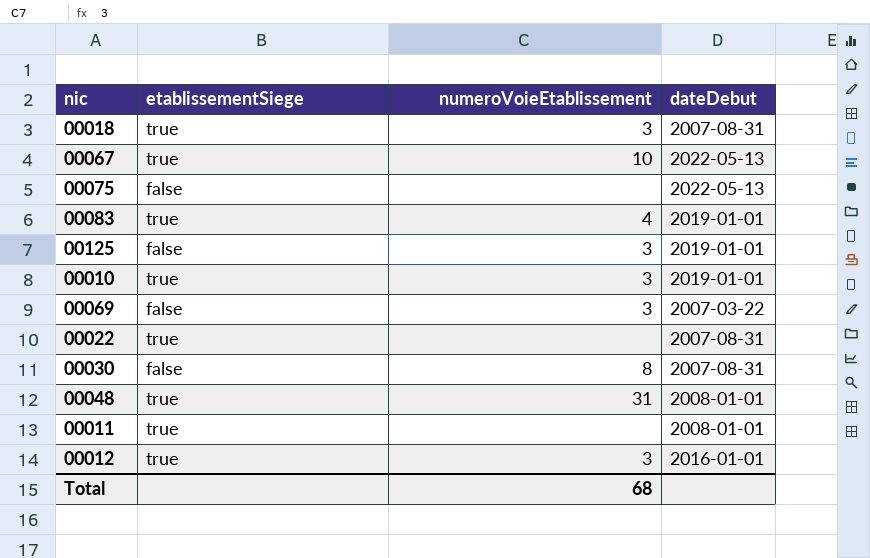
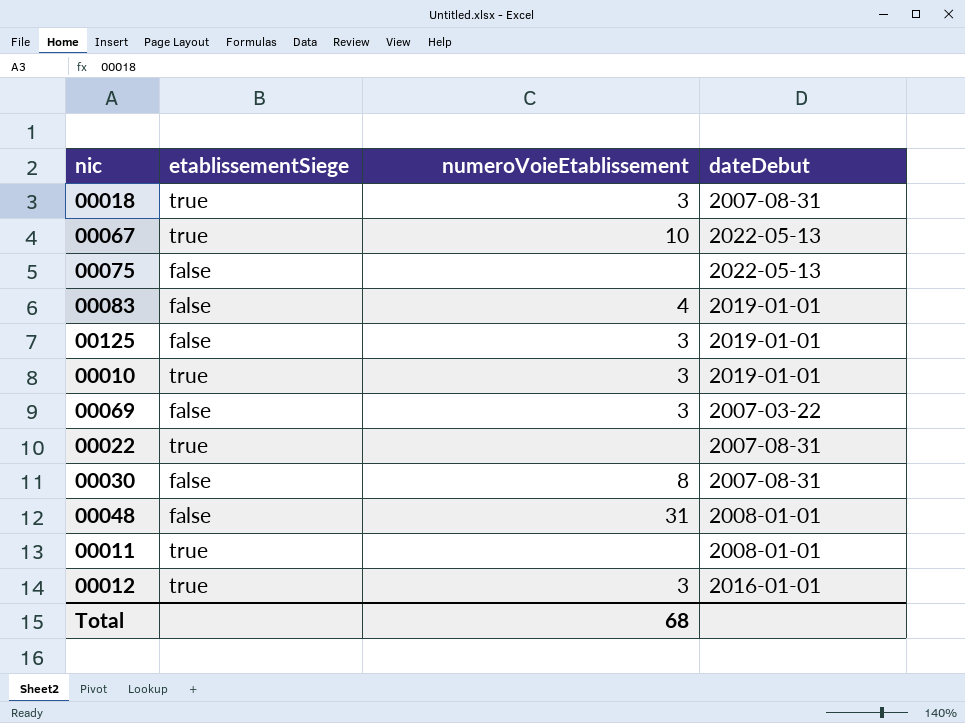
00083 | etablissementSiege: true -> false
00048 | etablissementSiege: true -> false

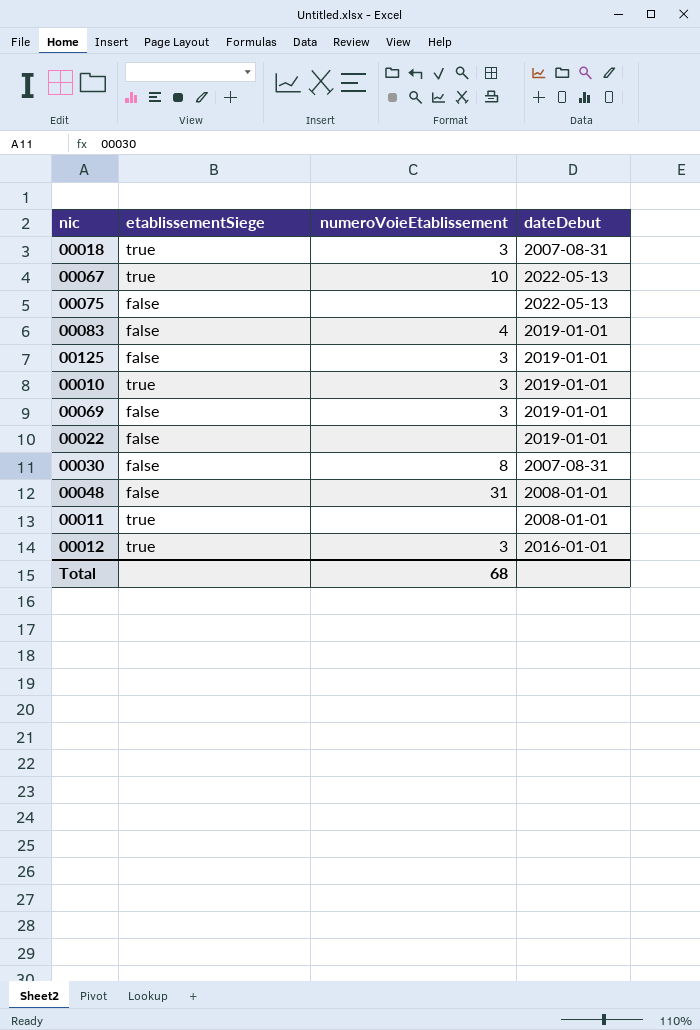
00069 | dateDebut: 2007-03-22 -> 2019-01-01
00022 | etablissementSiege: true -> false
00022 | dateDebut: 2007-08-31 -> 2019-01-01

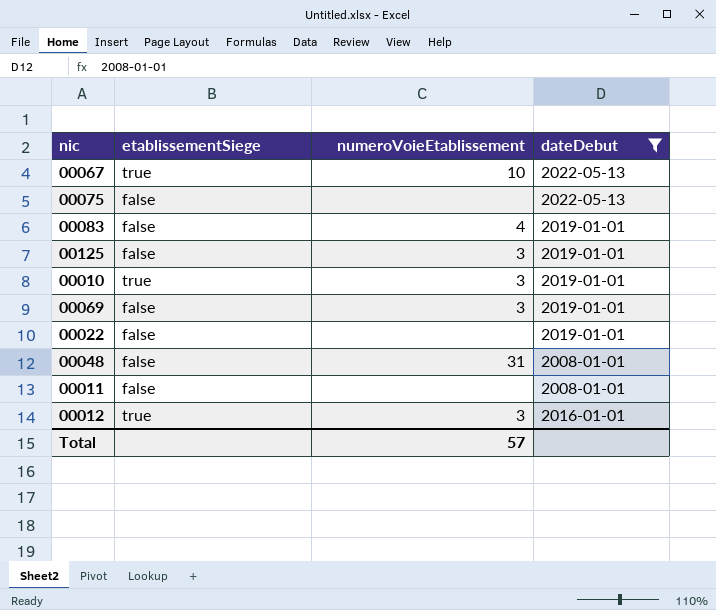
filter: none -> dateDebut != 2007-08-31
00011 | etablissementSiege: true -> false
Total | numeroVoieEtablissement: 68 -> 57

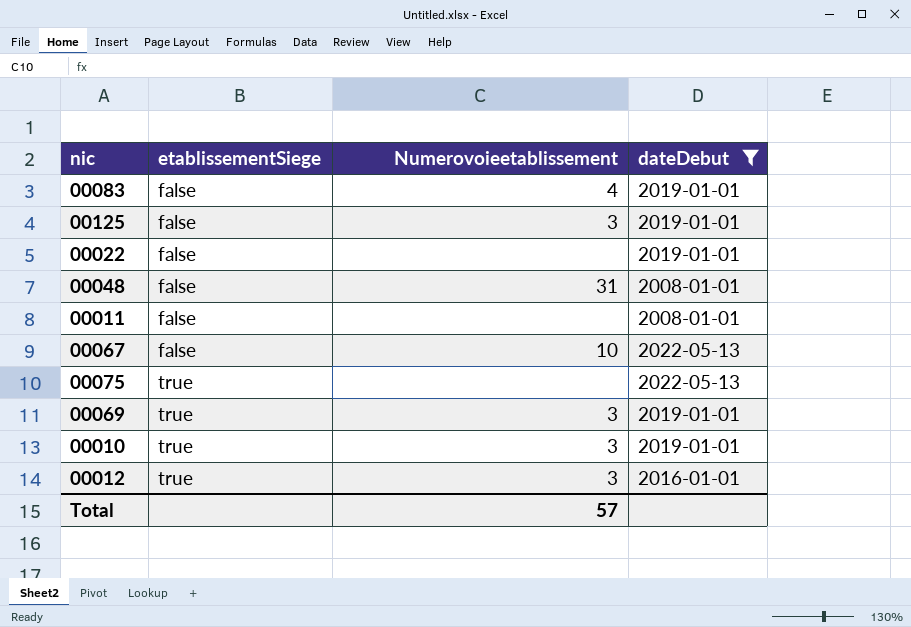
row order: none -> etablissementSiege ascending
column name: numeroVoieEtablissement -> Numerovoieetablissement
00067 | etablissementSiege: true -> false
00075 | etablissementSiege: false -> true
00069 | etablissementSiege: false -> true

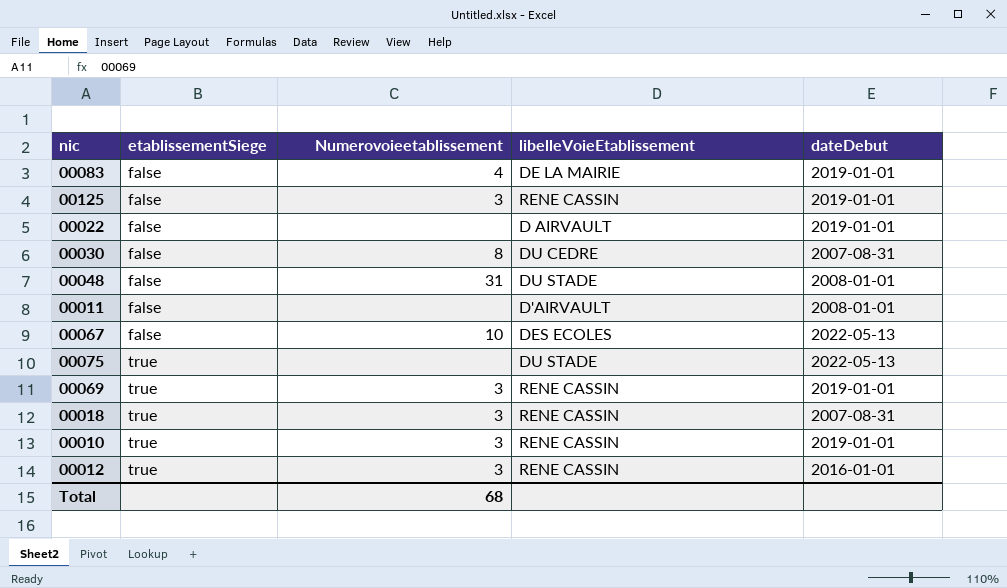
filter: dateDebut != 2007-08-31 -> none
column libelleVoieEtablissement | position: none -> 4
Total | Numerovoieetablissement: 57 -> 68

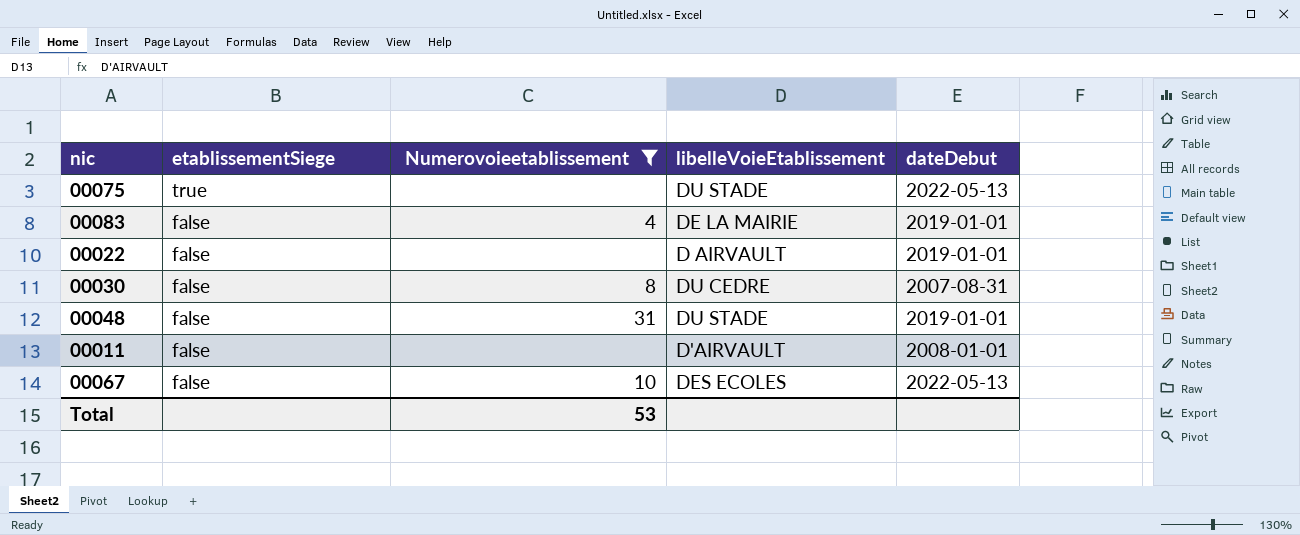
filter: none -> Numerovoieetablissement != 3
row order: etablissementSiege ascending -> etablissementSiege descending
00048 | dateDebut: 2008-01-01 -> 2019-01-01
Total | Numerovoieetablissement: 68 -> 53

